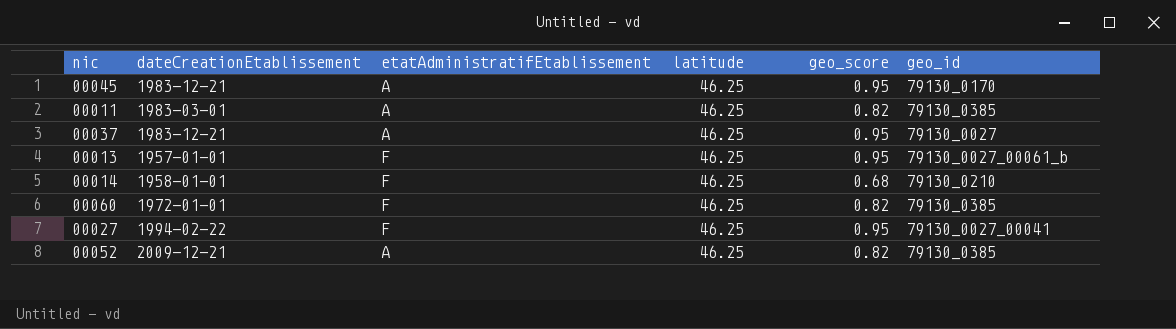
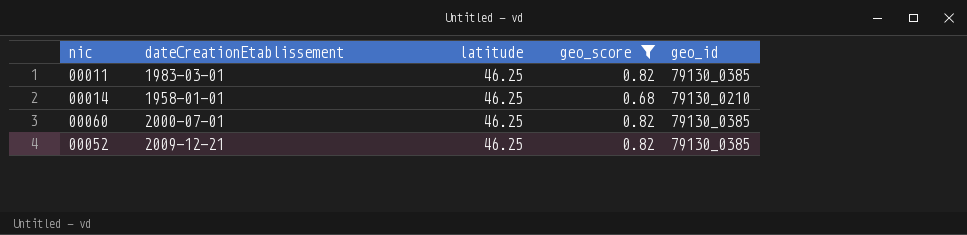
filter: none -> geo_score != 0.95
column etatAdministratifEtablissement | position: 3 -> none
00060 | dateCreationEtablissement: 1972-01-01 -> 2000-07-01

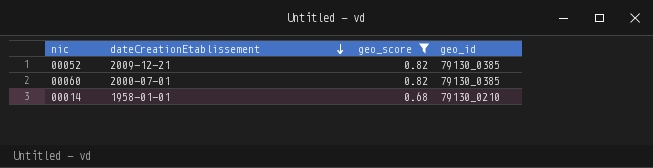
row order: none -> dateCreationEtablissement descending
column latitude | position: 3 -> none
row 00011: 1983-03-01 | 46.25 | 0.82 | 79130_0385 -> none

